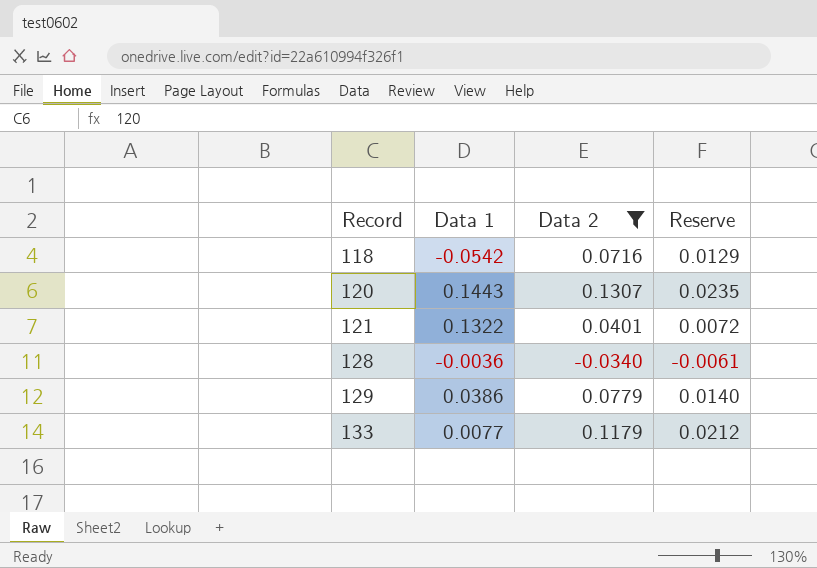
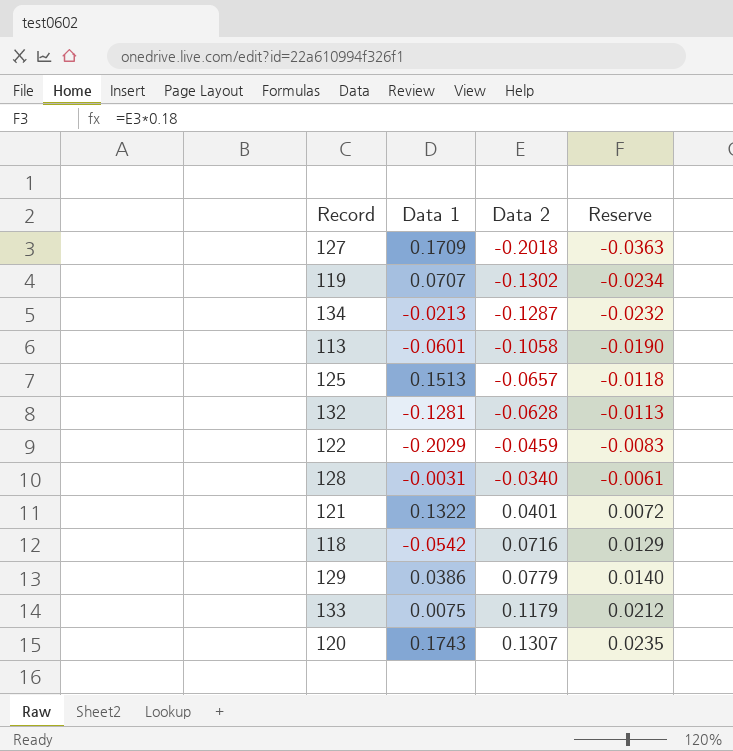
filter: Data 2 >= -0.0340 -> none
row order: Record ascending -> Data 2 ascending
128 | Data 1: -0.0036 -> -0.0031
133 | Data 1: 0.0077 -> 0.0075
120 | Data 1: 0.1443 -> 0.1743

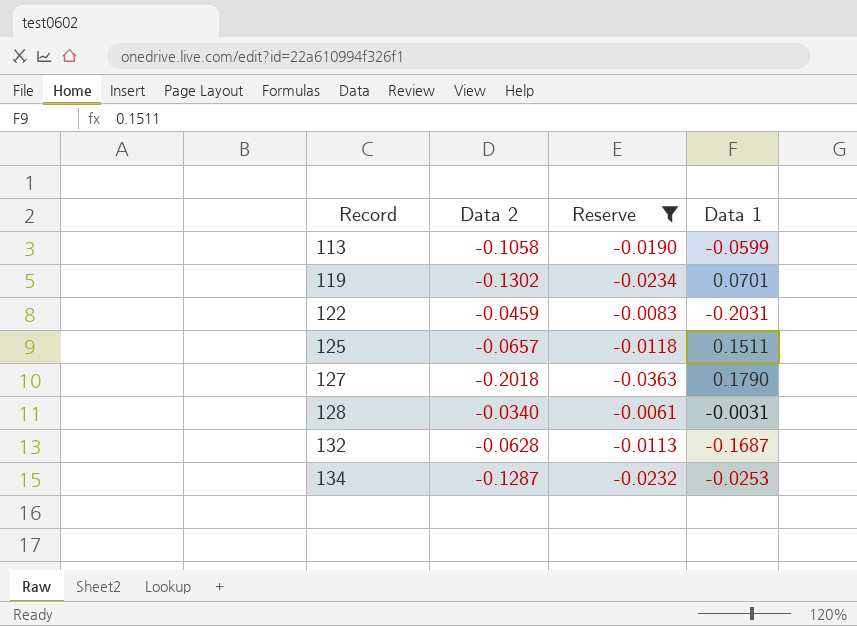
filter: none -> Reserve <= -0.0061
row order: Data 2 ascending -> Record ascending
column Data 1 | position: 2 -> 4
113 | Data 1: -0.0601 -> -0.0599
119 | Data 1: 0.0707 -> 0.0701
122 | Data 1: -0.2029 -> -0.2031
125 | Data 1: 0.1513 -> 0.1511
127 | Data 1: 0.1709 -> 0.1790
132 | Data 1: -0.1281 -> -0.1687
134 | Data 1: -0.0213 -> -0.0253

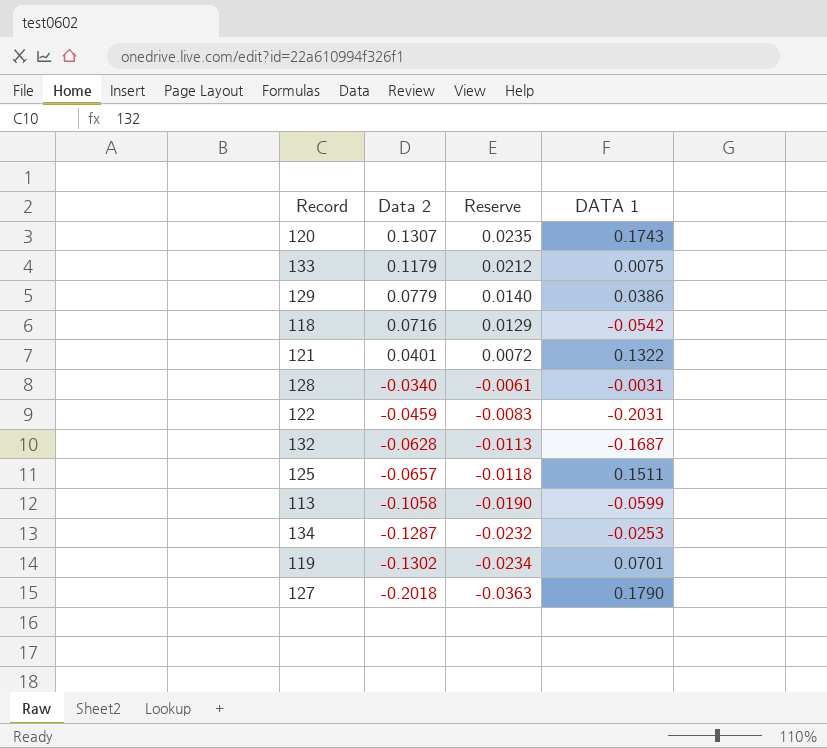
filter: Reserve <= -0.0061 -> none
row order: Record ascending -> Data 2 descending
column name: Data 1 -> DATA 1

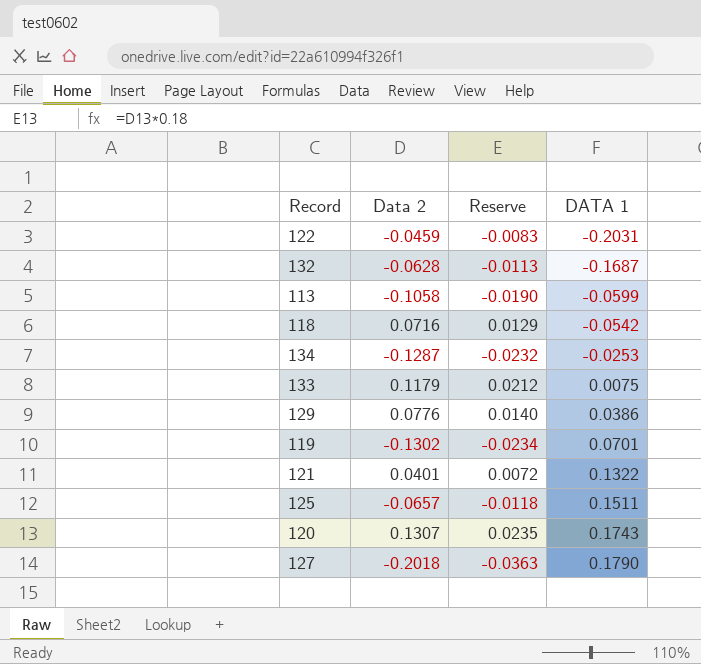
row order: Data 2 descending -> DATA 1 ascending
row 128: -0.0340 | -0.0061 | -0.0031 -> none
129 | Data 2: 0.0779 -> 0.0776

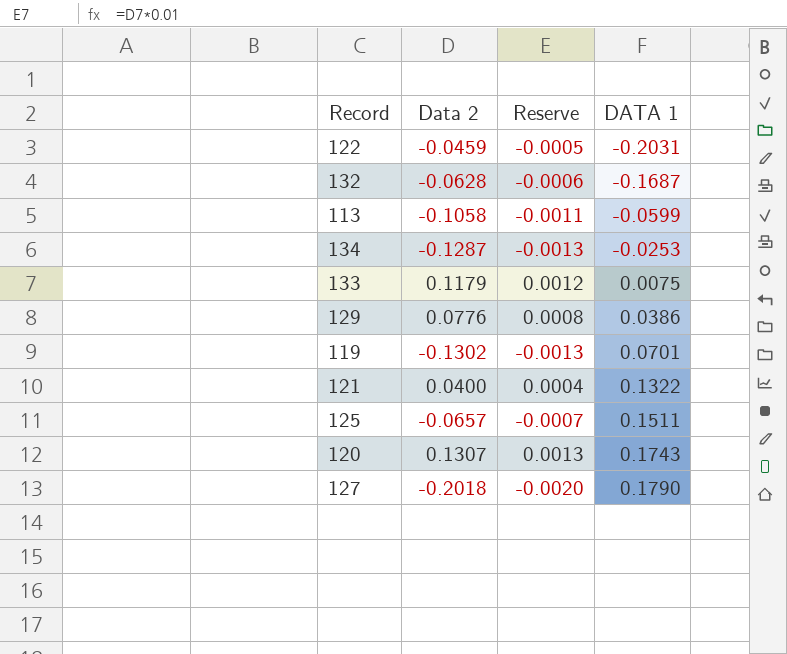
column Reserve | formula: [Data 2] * 0.18 -> [Data 2] * 0.01
row 118: 0.0716 | 0.0129 | -0.0542 -> none
121 | Data 2: 0.0401 -> 0.0400

